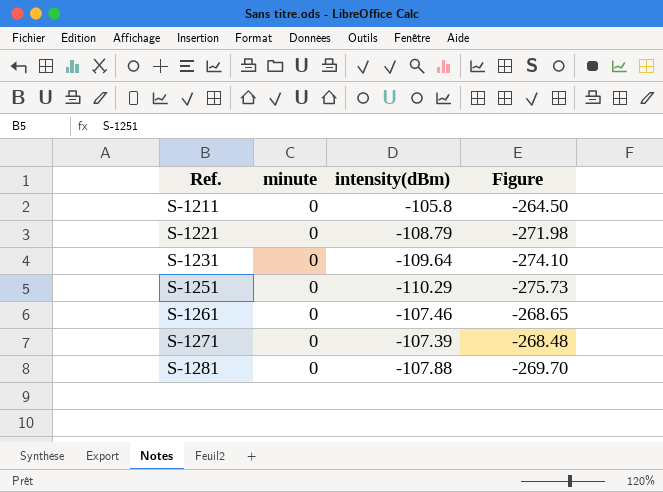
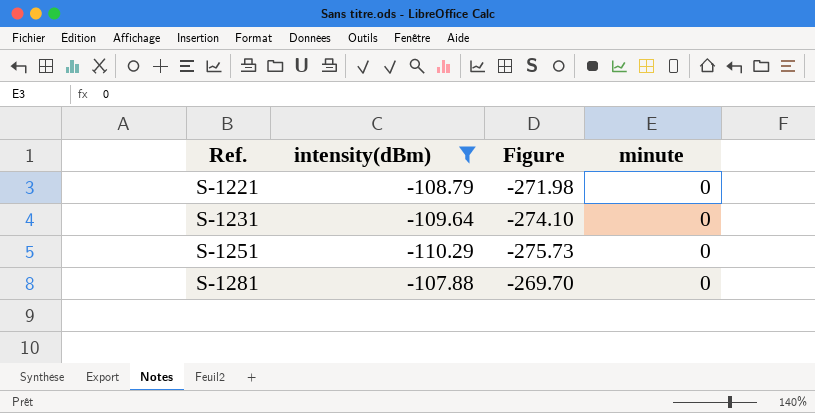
filter: none -> intensity(dBm) <= -107.88
column minute | position: 2 -> 4

